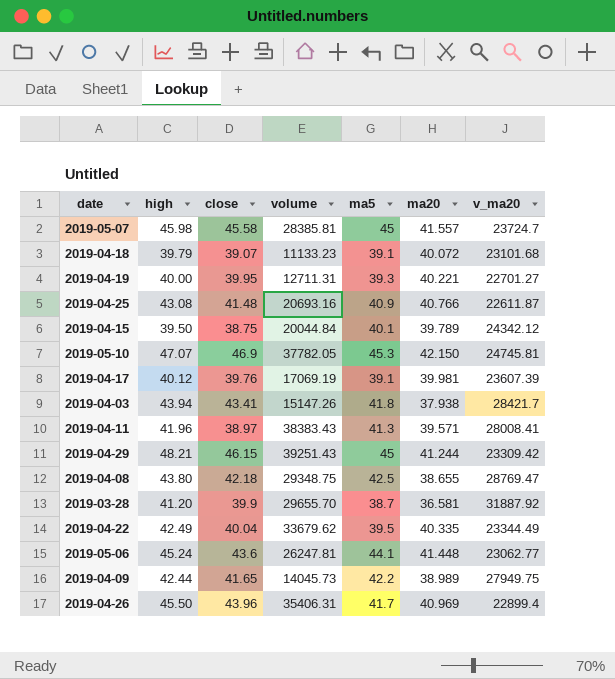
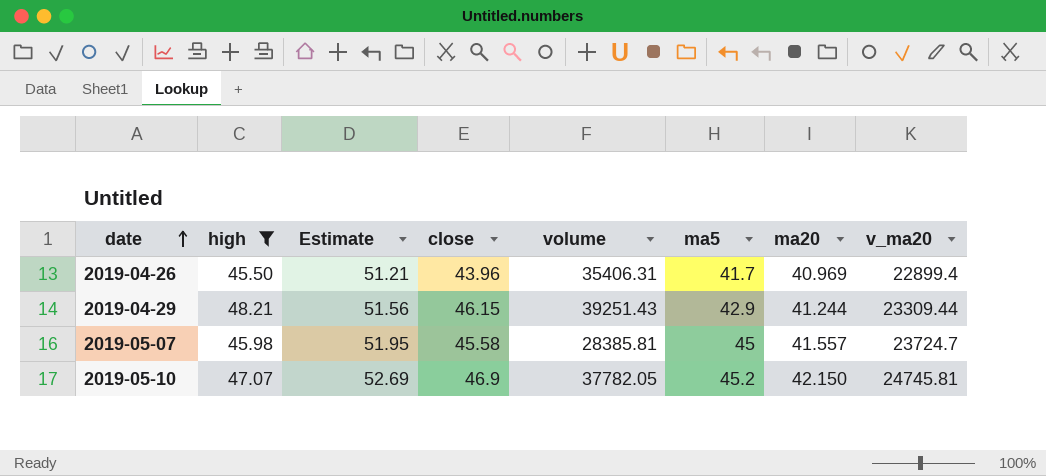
filter: none -> high >= 45.50
row order: none -> date ascending
column Estimate | formula: none -> [ma20] * 1.25
2019-04-29 | ma5: 45 -> 42.9
2019-04-29 | v_ma20: 23309.42 -> 23309.44
2019-05-10 | ma5: 45.3 -> 45.2

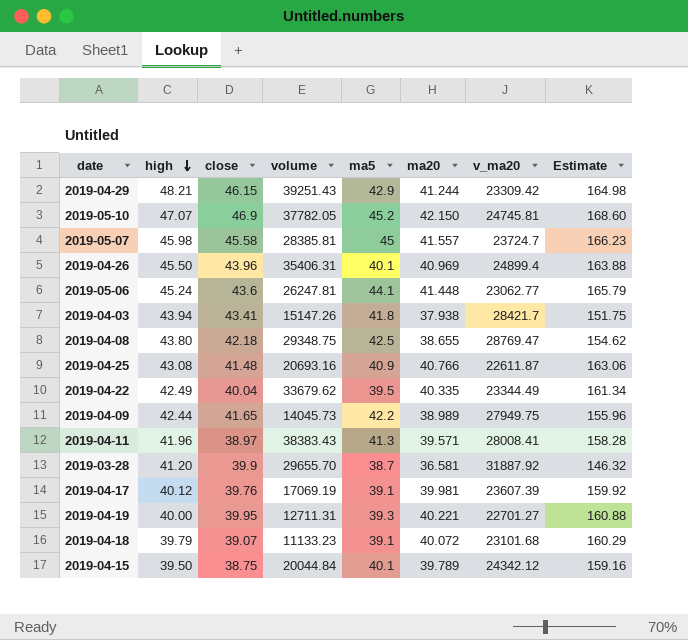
filter: high >= 45.50 -> none
row order: date ascending -> high descending
column Estimate | formula: [ma20] * 1.25 -> [ma20] * 4
column Estimate | position: 3 -> 8
2019-04-29 | v_ma20: 23309.44 -> 23309.42
2019-04-26 | ma5: 41.7 -> 40.1
2019-04-26 | v_ma20: 22899.4 -> 24899.4

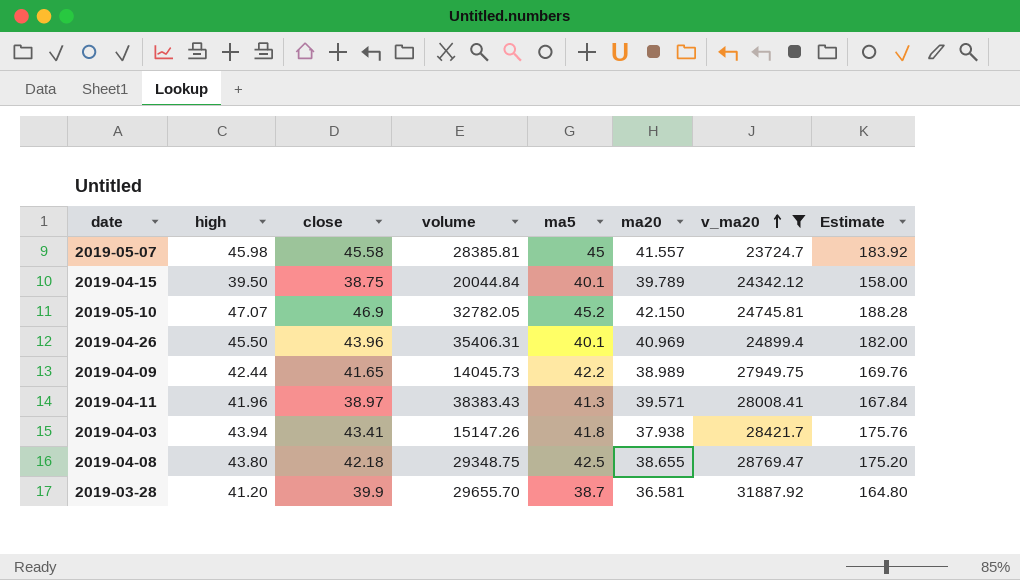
filter: none -> v_ma20 >= 23724.7
row order: high descending -> v_ma20 ascending
column Estimate | formula: [ma20] * 4 -> [high] * 4
2019-05-10 | volume: 37782.05 -> 32782.05

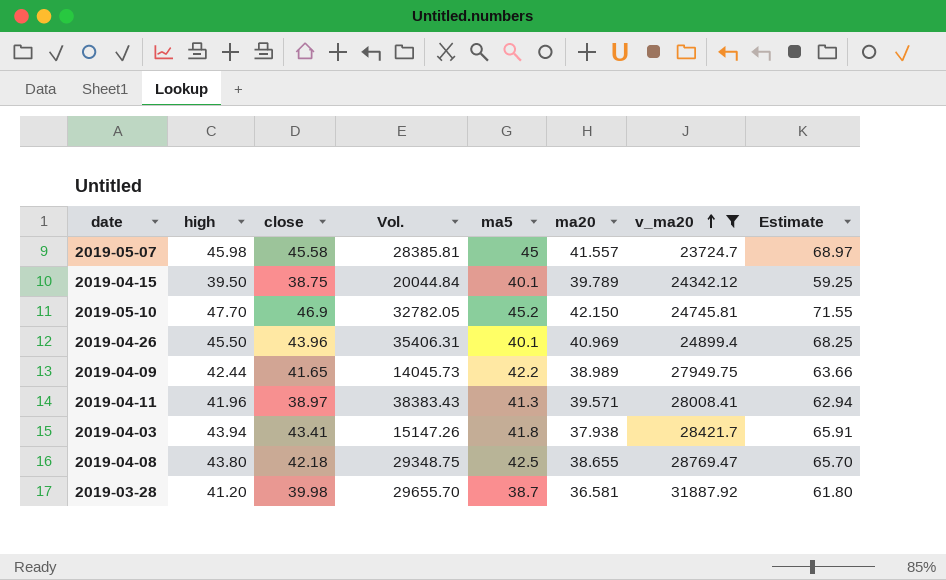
column name: volume -> Vol.
column Estimate | formula: [high] * 4 -> [high] * 1.5
2019-05-10 | high: 47.07 -> 47.70
2019-03-28 | close: 39.9 -> 39.98

